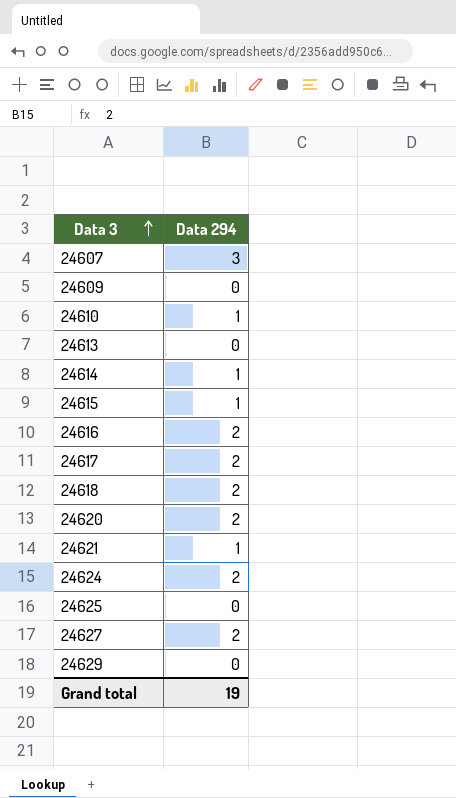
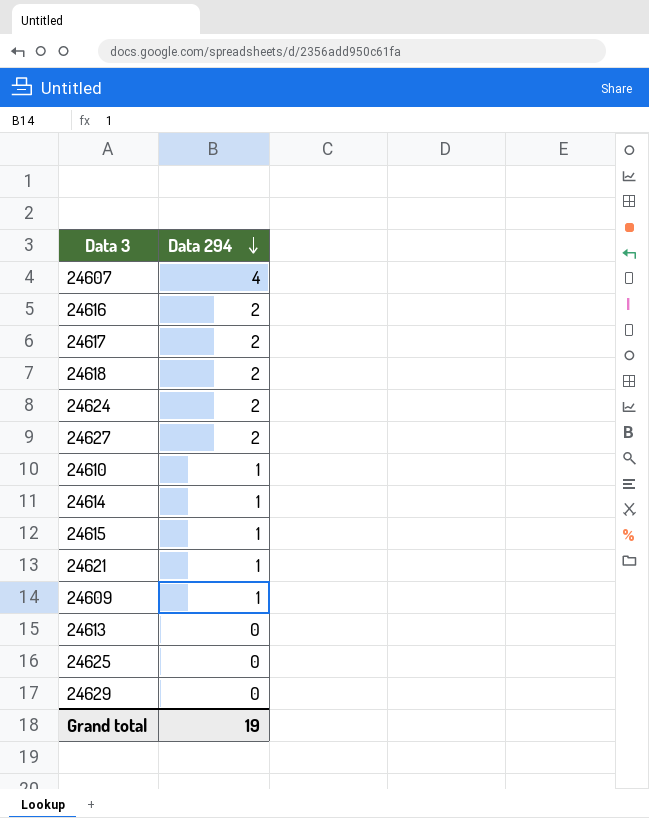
row order: Data 3 ascending -> Data 294 descending
row 24620: 2 -> none
24607 | Data 294: 3 -> 4
24609 | Data 294: 0 -> 1

